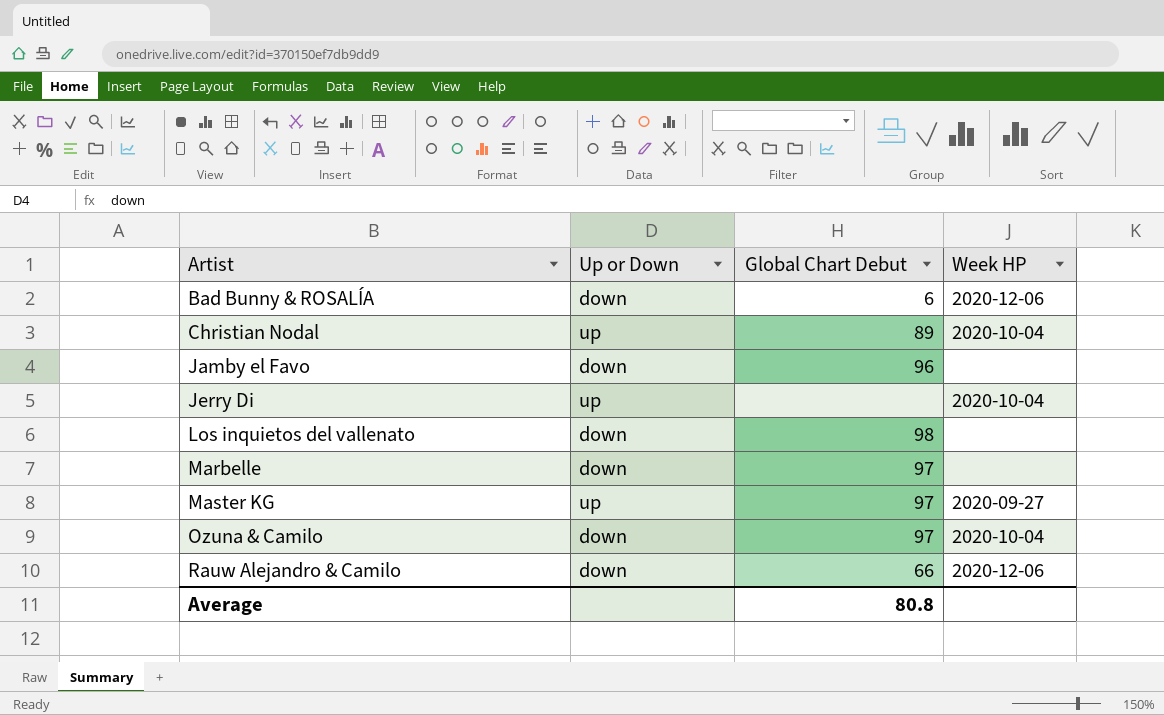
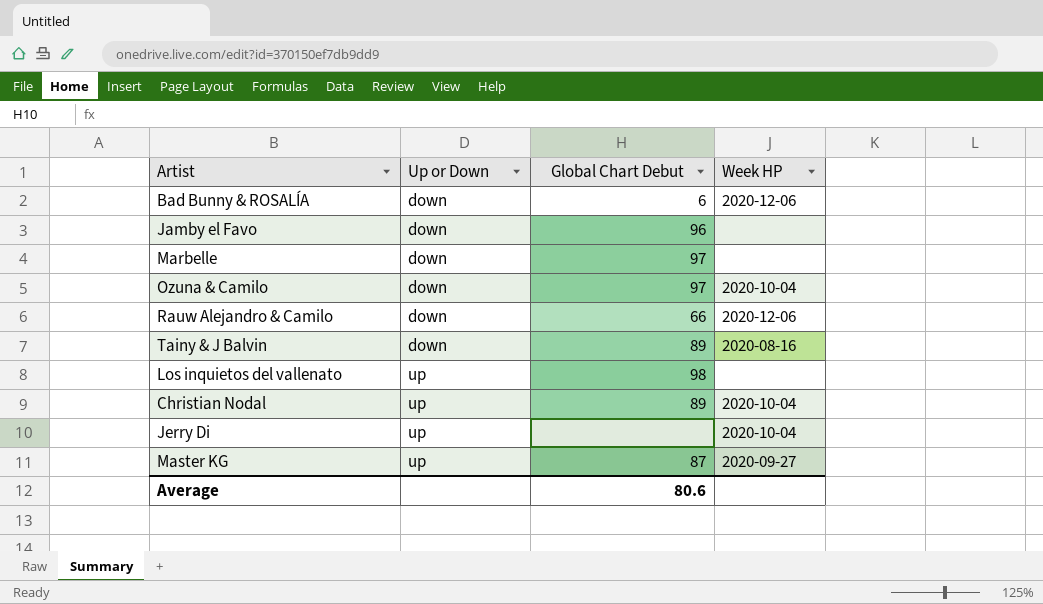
row order: Artist ascending -> Up or Down ascending
row Tainy & J Balvin: none -> down | 89 | 2020-08-16
Los inquietos del vallenato | Up or Down: down -> up
Master KG | Global Chart Debut: 97 -> 87
Average | Global Chart Debut: 80.8 -> 80.6

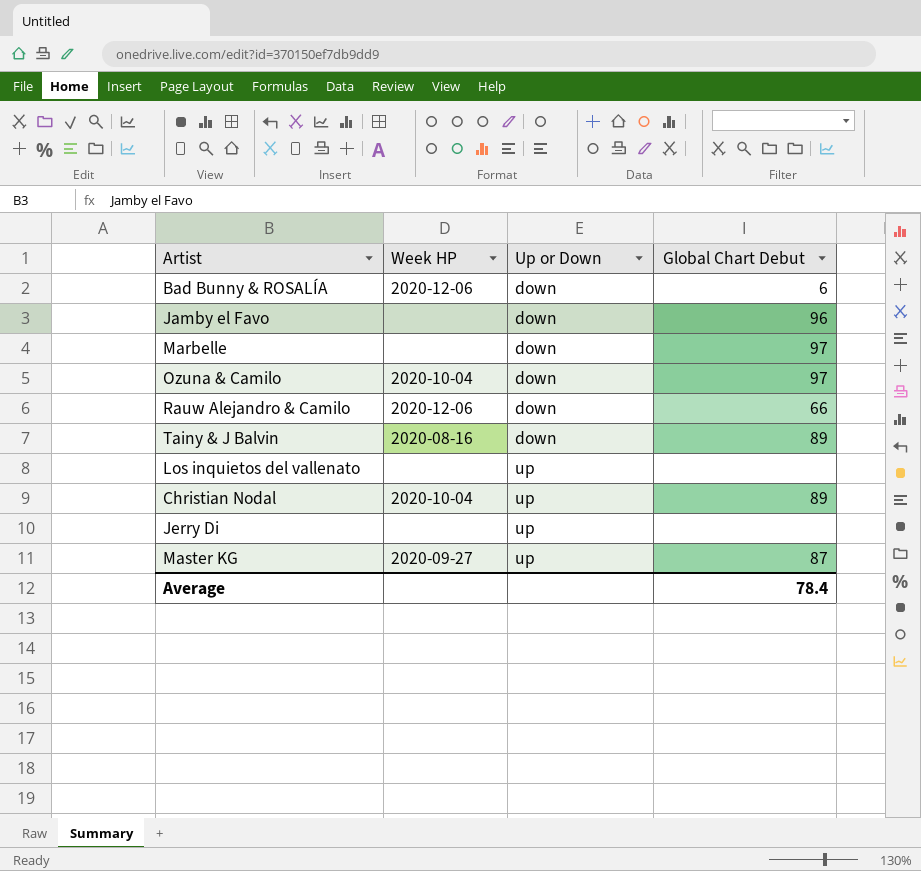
column Week HP | position: 4 -> 2
Los inquietos del vallenato | Global Chart Debut: 98 -> none
Jerry Di | Week HP: 2020-10-04 -> none
Average | Global Chart Debut: 80.6 -> 78.4

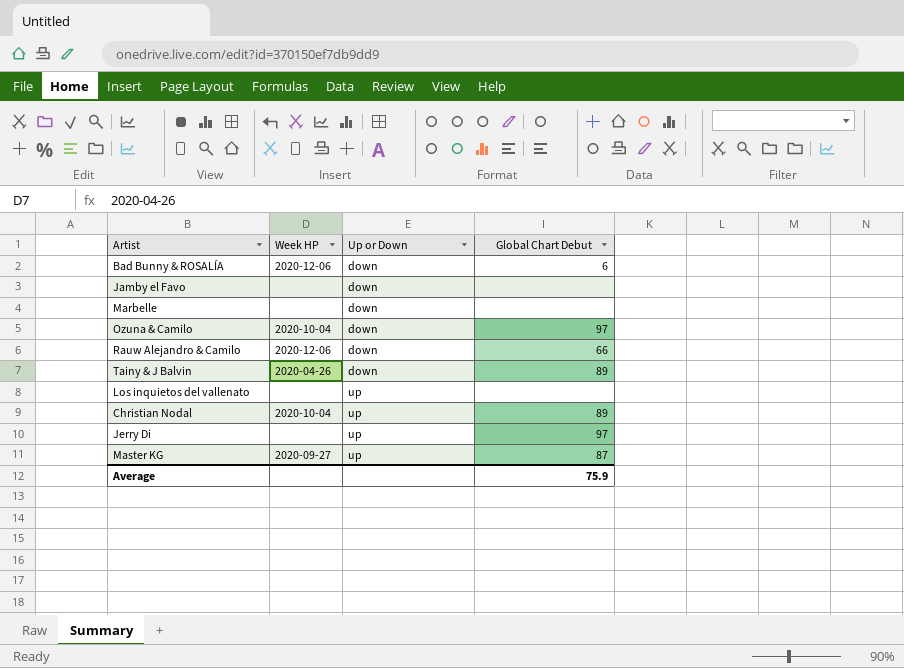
Jamby el Favo | Global Chart Debut: 96 -> none
Marbelle | Global Chart Debut: 97 -> none
Tainy & J Balvin | Week HP: 2020-08-16 -> 2020-04-26
Jerry Di | Global Chart Debut: none -> 97
Average | Global Chart Debut: 78.4 -> 75.9

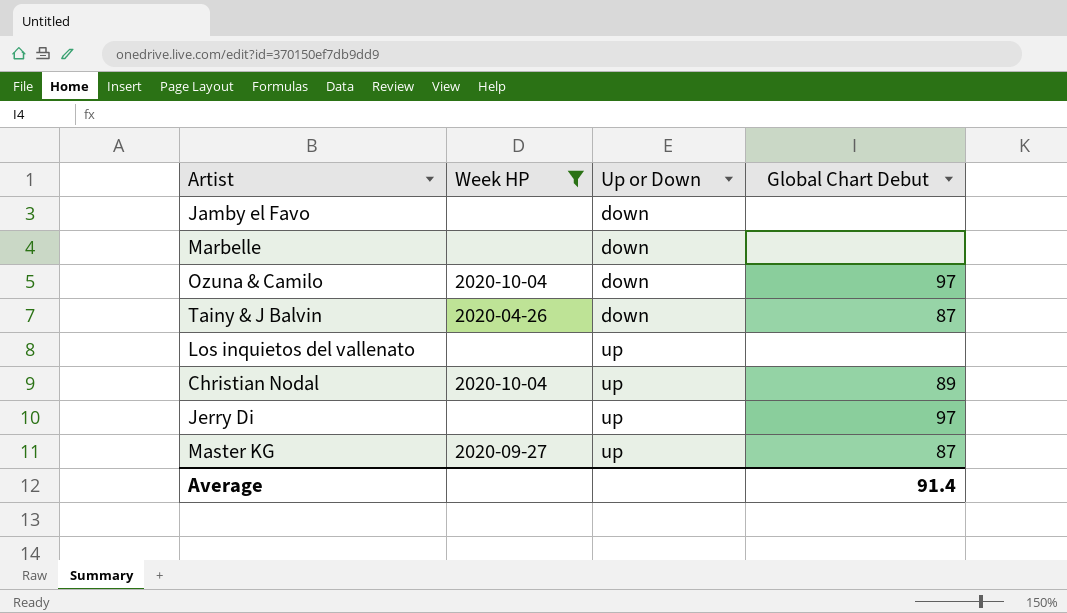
filter: none -> Week HP != 2020-12-06
Tainy & J Balvin | Global Chart Debut: 89 -> 87
Average | Global Chart Debut: 75.9 -> 91.4

